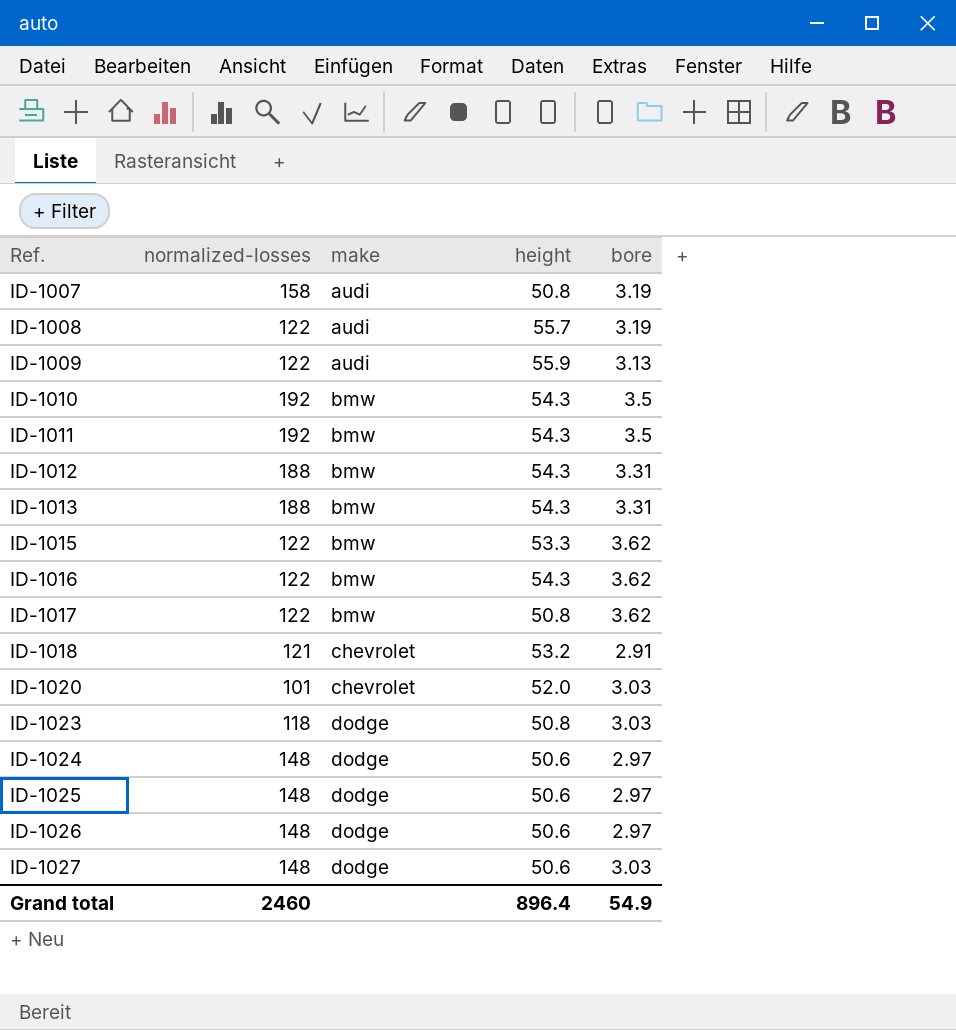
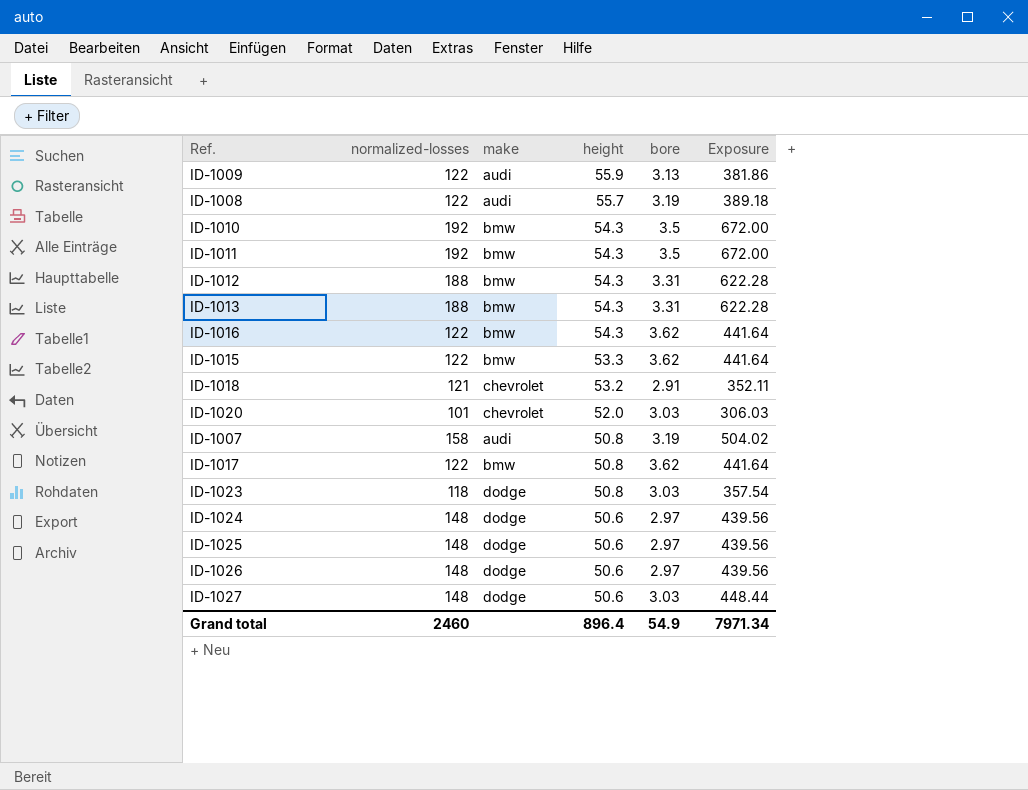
row order: Ref. ascending -> height descending
column Exposure | formula: none -> [normalized-losses] * [bore]

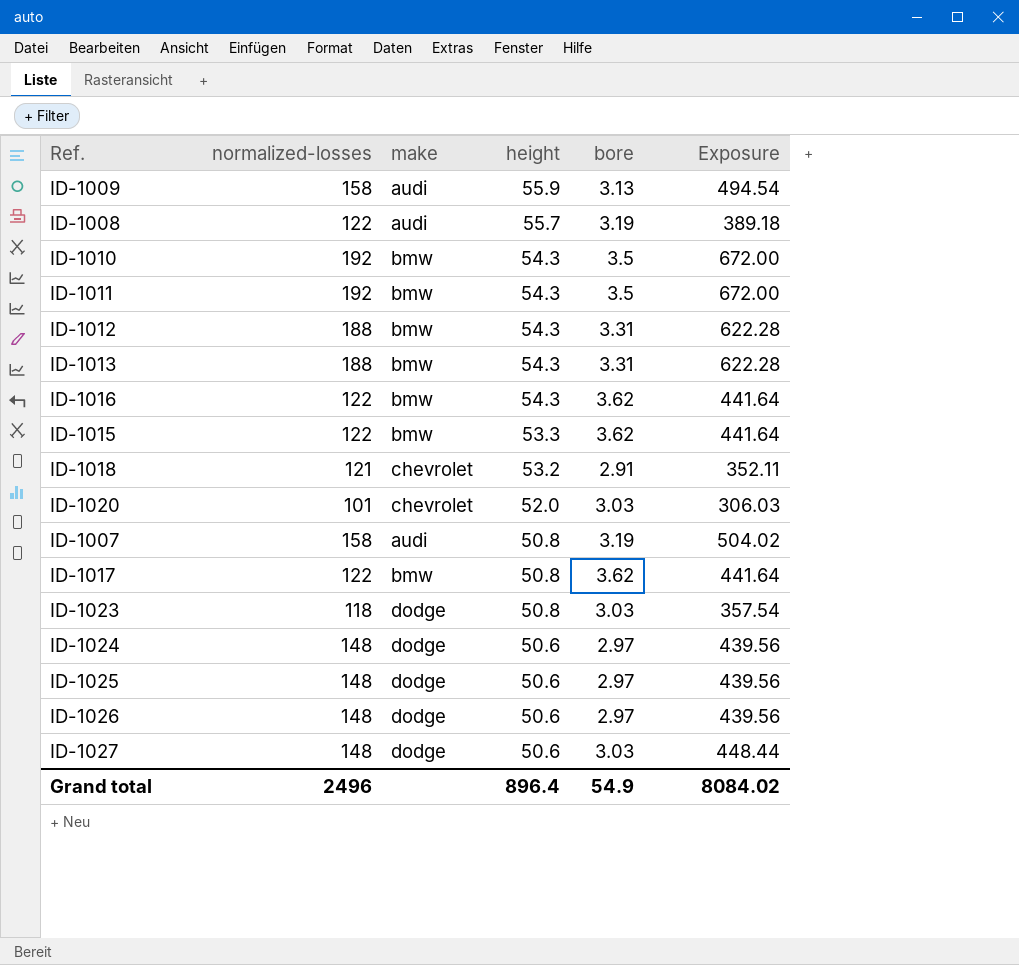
ID-1009 | normalized-losses: 122 -> 158
ID-1009 | Exposure: 381.86 -> 494.54
Grand total | normalized-losses: 2460 -> 2496
Grand total | Exposure: 7971.34 -> 8084.02

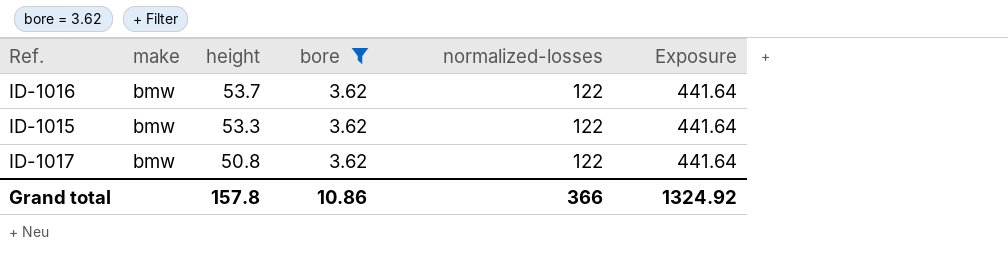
filter: none -> bore = 3.62
column normalized-losses | position: 2 -> 5
ID-1016 | height: 54.3 -> 53.7
Grand total | height: 896.4 -> 157.8
Grand total | bore: 54.9 -> 10.86
Grand total | normalized-losses: 2496 -> 366
Grand total | Exposure: 8084.02 -> 1324.92

